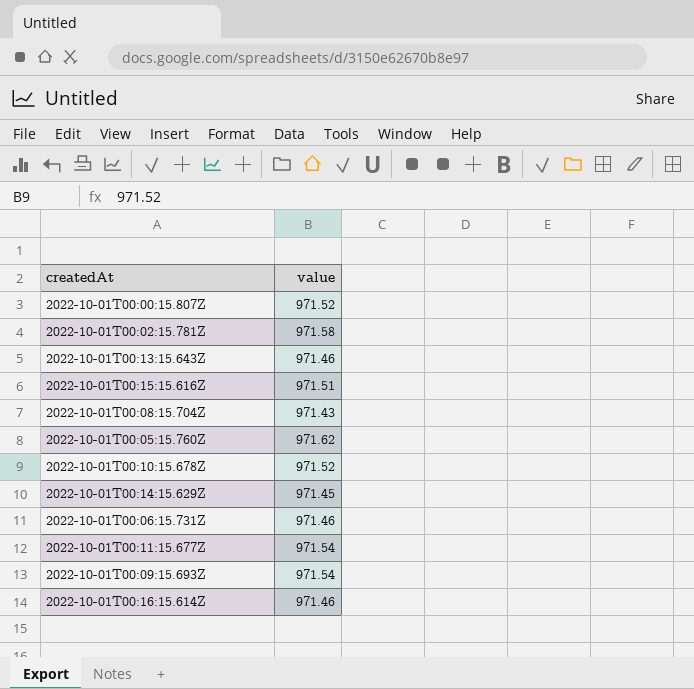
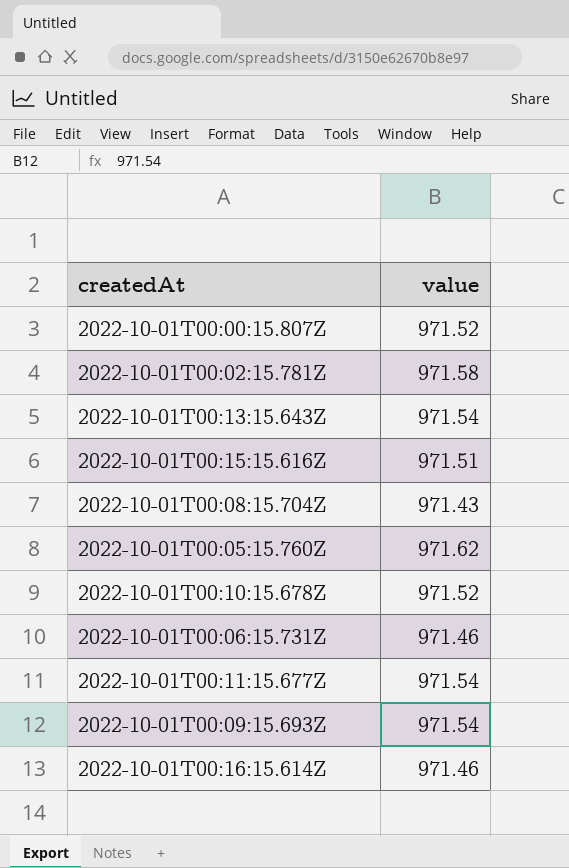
row 2022-10-01T00:14:15.629Z: 971.45 -> none
2022-10-01T00:13:15.643Z | value: 971.46 -> 971.54

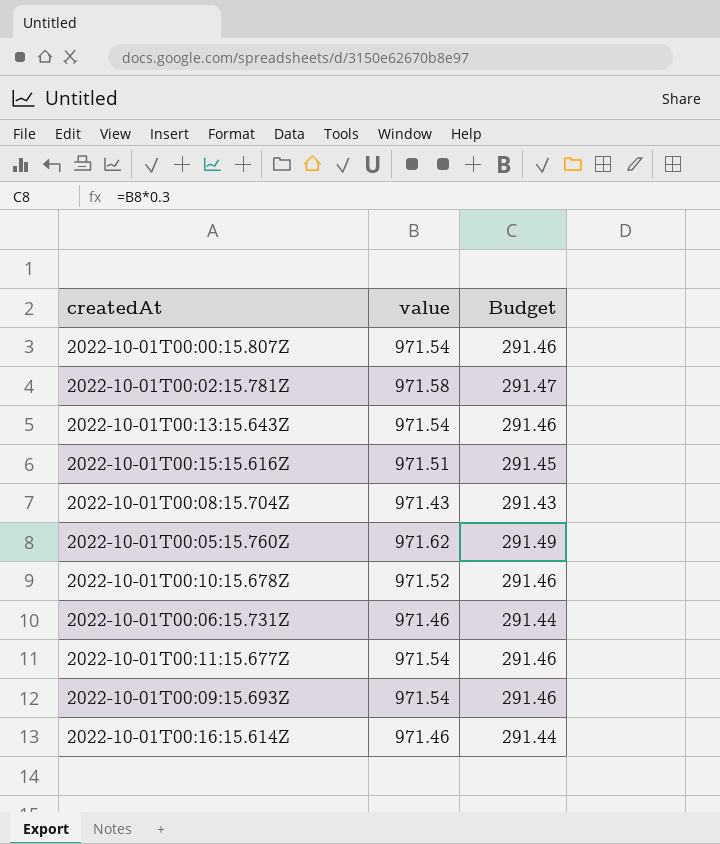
column Budget | formula: none -> [value] * 0.3
2022-10-01T00:00:15.807Z | value: 971.52 -> 971.54

